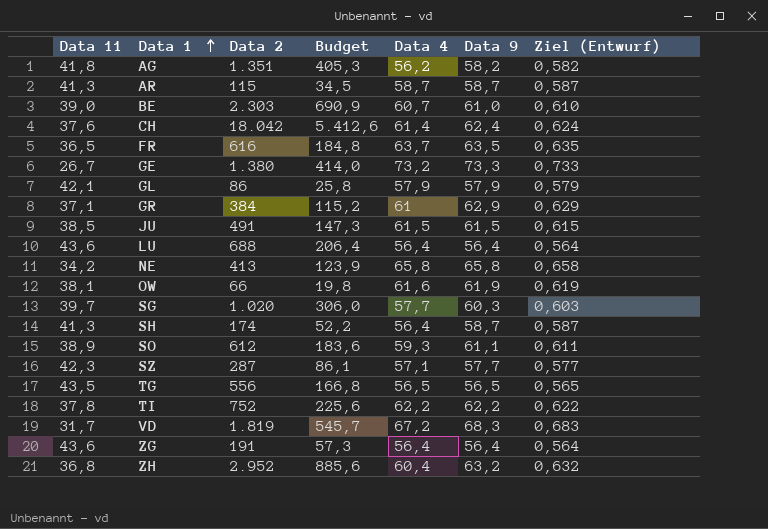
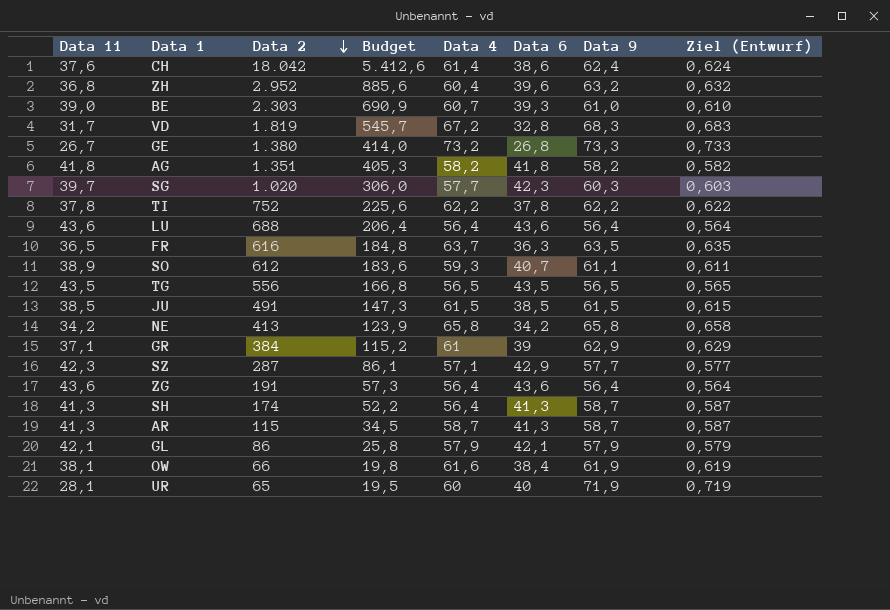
row order: Data 1 ascending -> Data 2 descending
column Data 6 | position: none -> 6
AG | Data 4: 56,2 -> 58,2
row UR: none -> 28,1 | 65 | 19,5 | 60 | 40 | 71,9 | 0,719

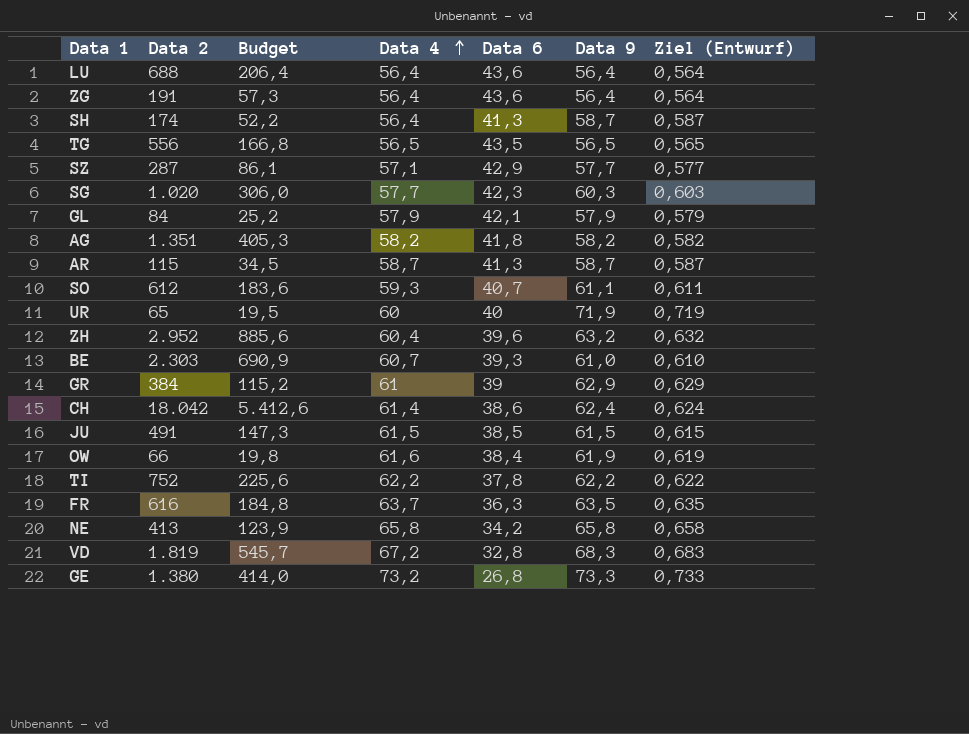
row order: Data 2 descending -> Data 4 ascending
column Data 11 | position: 1 -> none
GL | Data 2: 86 -> 84
GL | Budget: 25,8 -> 25,2

